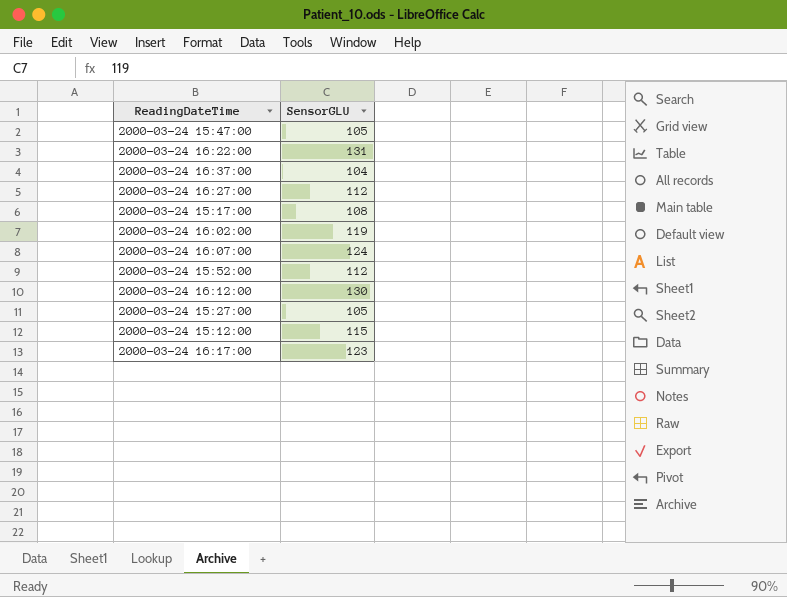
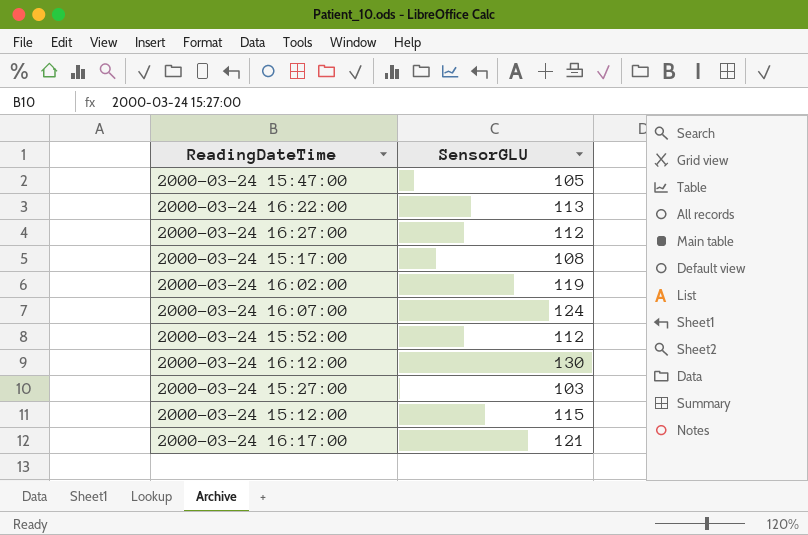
row 2000-03-24 16:37:00: 104 -> none
2000-03-24 16:22:00 | SensorGLU: 131 -> 113
2000-03-24 15:27:00 | SensorGLU: 105 -> 103
2000-03-24 16:17:00 | SensorGLU: 123 -> 121

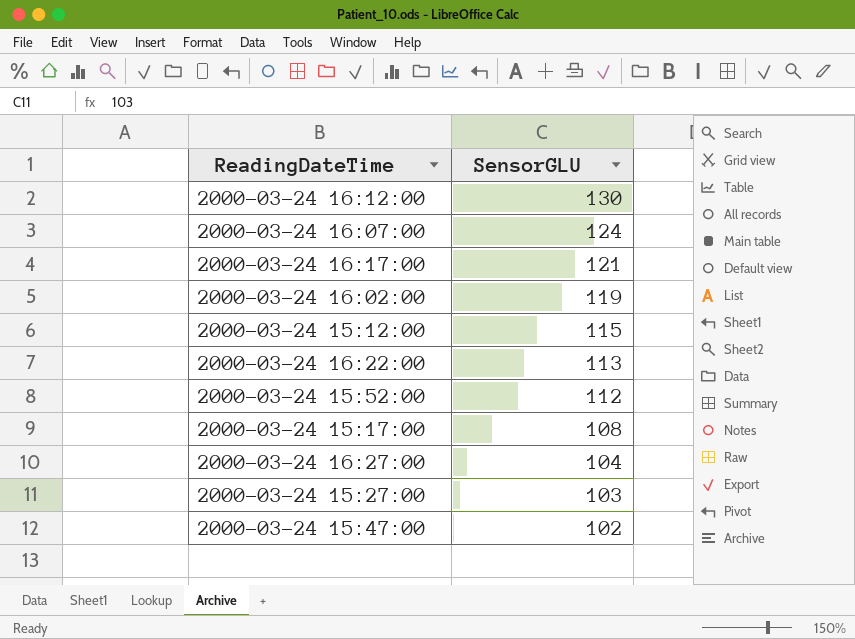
row order: none -> SensorGLU descending
2000-03-24 16:27:00 | SensorGLU: 112 -> 104
2000-03-24 15:47:00 | SensorGLU: 105 -> 102

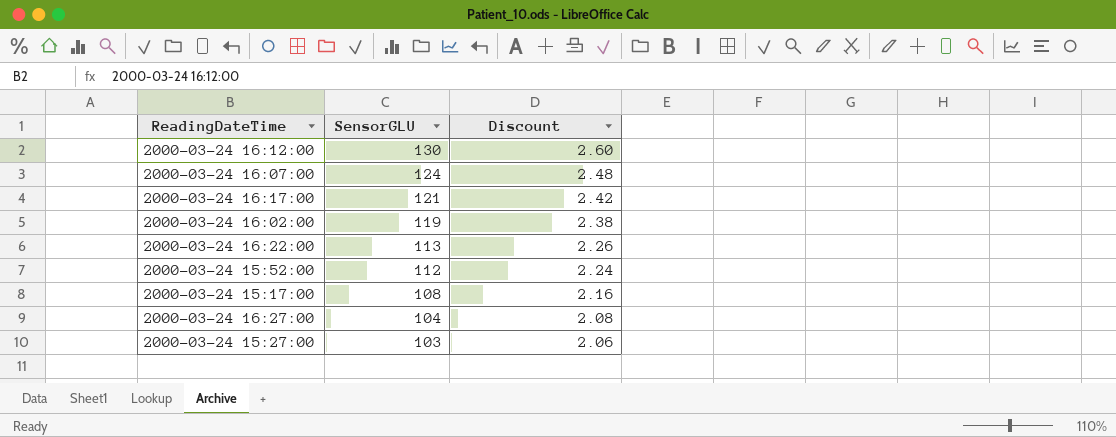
column Discount | formula: none -> [SensorGLU] * 0.02
row 2000-03-24 15:12:00: 115 -> none
row 2000-03-24 15:47:00: 102 -> none

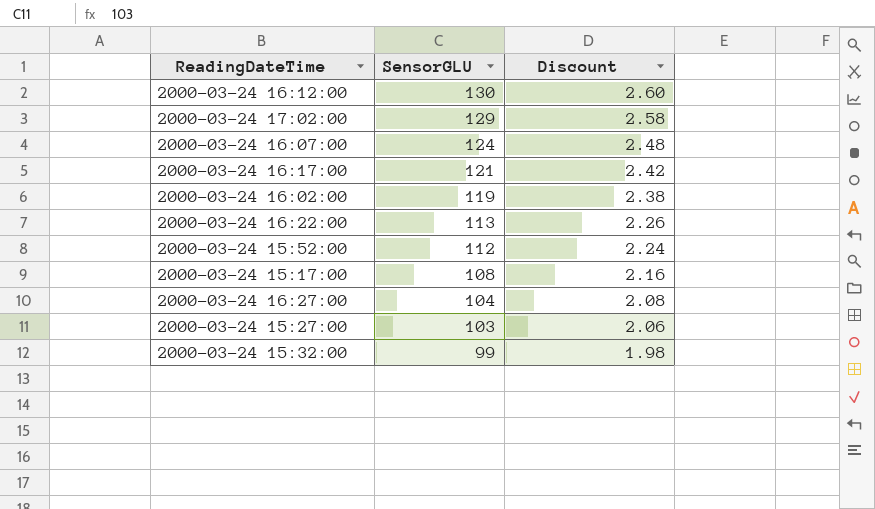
row 2000-03-24 17:02:00: none -> 129 | 2.58
row 2000-03-24 15:32:00: none -> 99 | 1.98

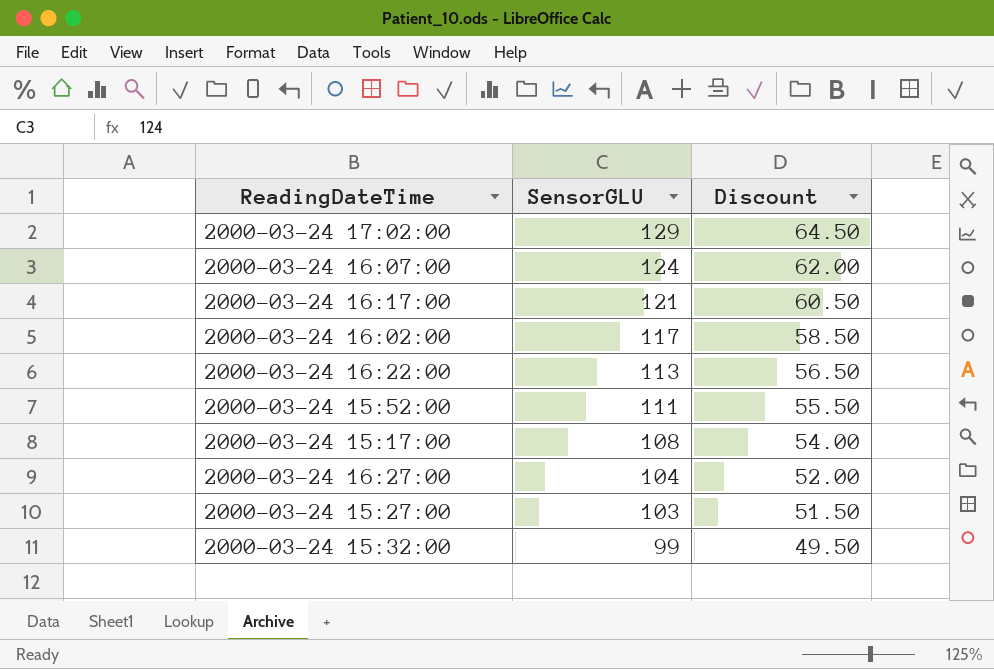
column Discount | formula: [SensorGLU] * 0.02 -> [SensorGLU] * 0.5
row 2000-03-24 16:12:00: 130 | 2.60 -> none
2000-03-24 16:02:00 | SensorGLU: 119 -> 117
2000-03-24 15:52:00 | SensorGLU: 112 -> 111

